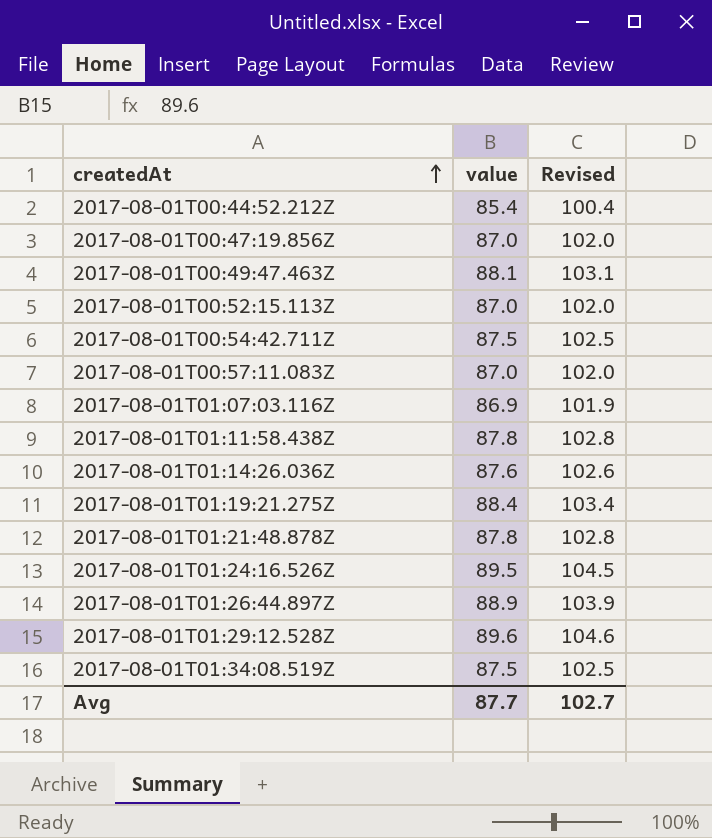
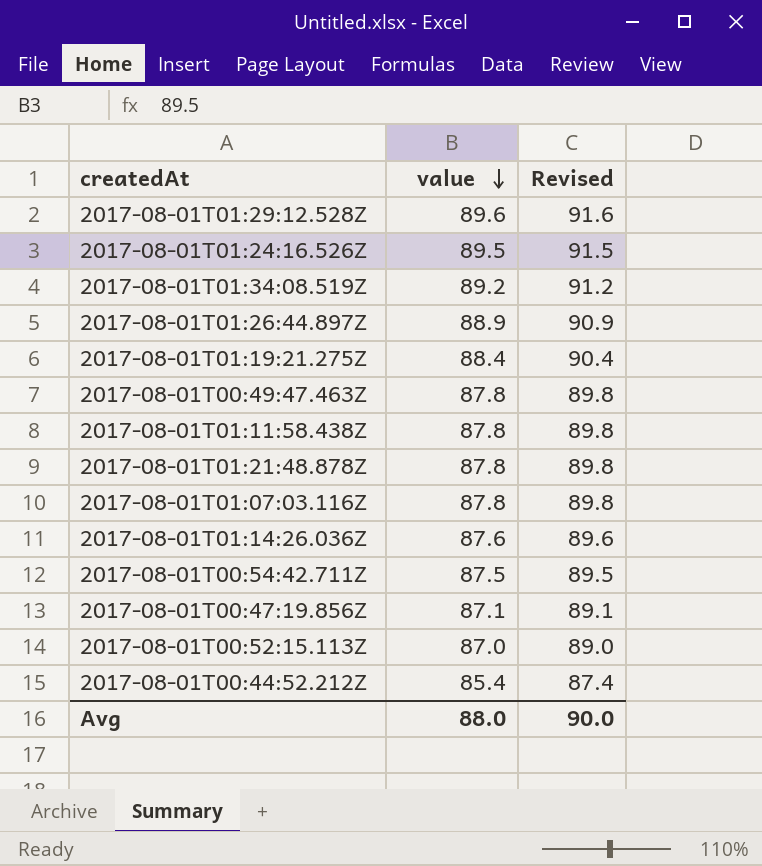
row order: createdAt ascending -> value descending
column Revised | formula: [value] + 15 -> [value] + 2
row 2017-08-01T00:57:11.083Z: 87.0 | 102.0 -> none
2017-08-01T01:34:08.519Z | value: 87.5 -> 89.2
2017-08-01T00:49:47.463Z | value: 88.1 -> 87.8
2017-08-01T01:07:03.116Z | value: 86.9 -> 87.8
2017-08-01T00:47:19.856Z | value: 87.0 -> 87.1
Avg | value: 87.7 -> 88.0
Avg | Revised: 102.7 -> 90.0

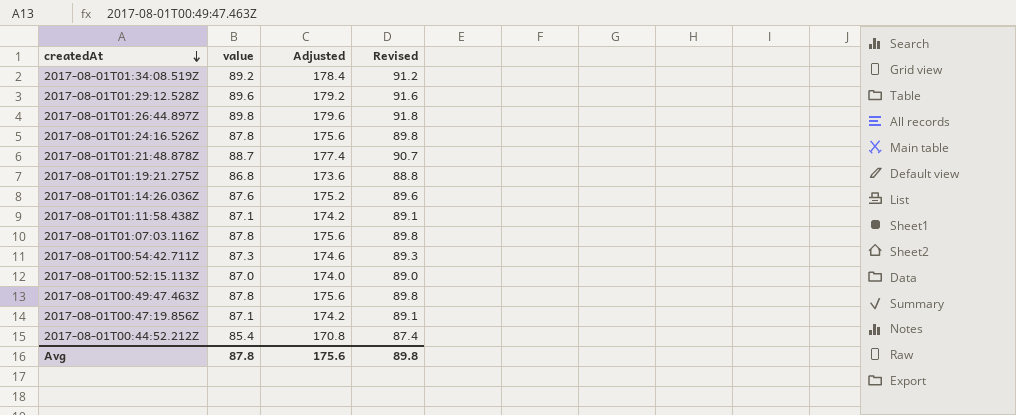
row order: value descending -> createdAt descending
column Adjusted | formula: none -> [value] * 2
2017-08-01T01:26:44.897Z | value: 88.9 -> 89.8
2017-08-01T01:26:44.897Z | Revised: 90.9 -> 91.8
2017-08-01T01:24:16.526Z | value: 89.5 -> 87.8
2017-08-01T01:24:16.526Z | Revised: 91.5 -> 89.8
2017-08-01T01:21:48.878Z | value: 87.8 -> 88.7
2017-08-01T01:21:48.878Z | Revised: 89.8 -> 90.7
2017-08-01T01:19:21.275Z | value: 88.4 -> 86.8
2017-08-01T01:19:21.275Z | Revised: 90.4 -> 88.8
2017-08-01T01:11:58.438Z | value: 87.8 -> 87.1
2017-08-01T01:11:58.438Z | Revised: 89.8 -> 89.1
2017-08-01T00:54:42.711Z | value: 87.5 -> 87.3
2017-08-01T00:54:42.711Z | Revised: 89.5 -> 89.3
Avg | value: 88.0 -> 87.8
Avg | Revised: 90.0 -> 89.8

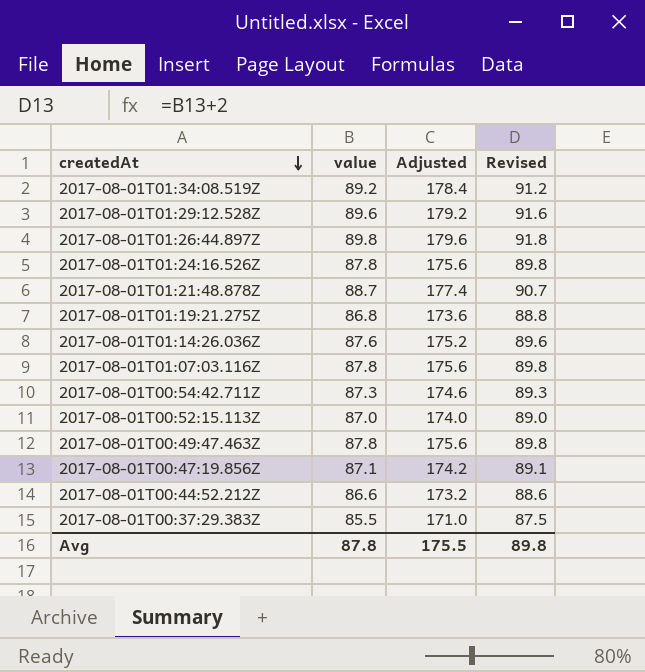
row 2017-08-01T01:11:58.438Z: 87.1 | 174.2 | 89.1 -> none
2017-08-01T00:44:52.212Z | value: 85.4 -> 86.6
2017-08-01T00:44:52.212Z | Adjusted: 170.8 -> 173.2
2017-08-01T00:44:52.212Z | Revised: 87.4 -> 88.6
row 2017-08-01T00:37:29.383Z: none -> 85.5 | 171.0 | 87.5
Avg | Adjusted: 175.6 -> 175.5

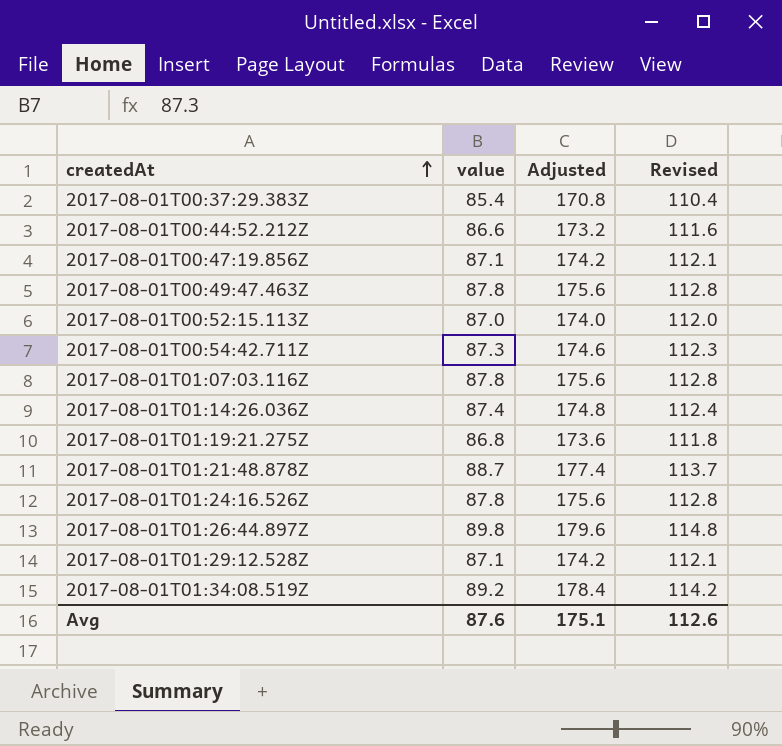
row order: createdAt descending -> createdAt ascending
column Revised | formula: [value] + 2 -> [value] + 25
2017-08-01T00:37:29.383Z | value: 85.5 -> 85.4
2017-08-01T00:37:29.383Z | Adjusted: 171.0 -> 170.8
2017-08-01T01:14:26.036Z | value: 87.6 -> 87.4
2017-08-01T01:14:26.036Z | Adjusted: 175.2 -> 174.8
2017-08-01T01:29:12.528Z | value: 89.6 -> 87.1
2017-08-01T01:29:12.528Z | Adjusted: 179.2 -> 174.2
Avg | value: 87.8 -> 87.6
Avg | Adjusted: 175.5 -> 175.1
Avg | Revised: 89.8 -> 112.6

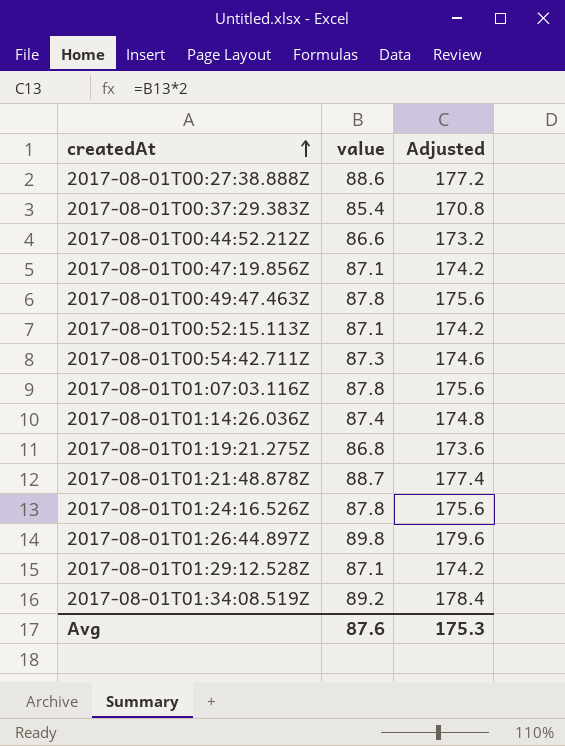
column Revised | formula: [value] + 25 -> none
row 2017-08-01T00:27:38.888Z: none -> 88.6 | 177.2
2017-08-01T00:52:15.113Z | value: 87.0 -> 87.1
2017-08-01T00:52:15.113Z | Adjusted: 174.0 -> 174.2
Avg | Adjusted: 175.1 -> 175.3

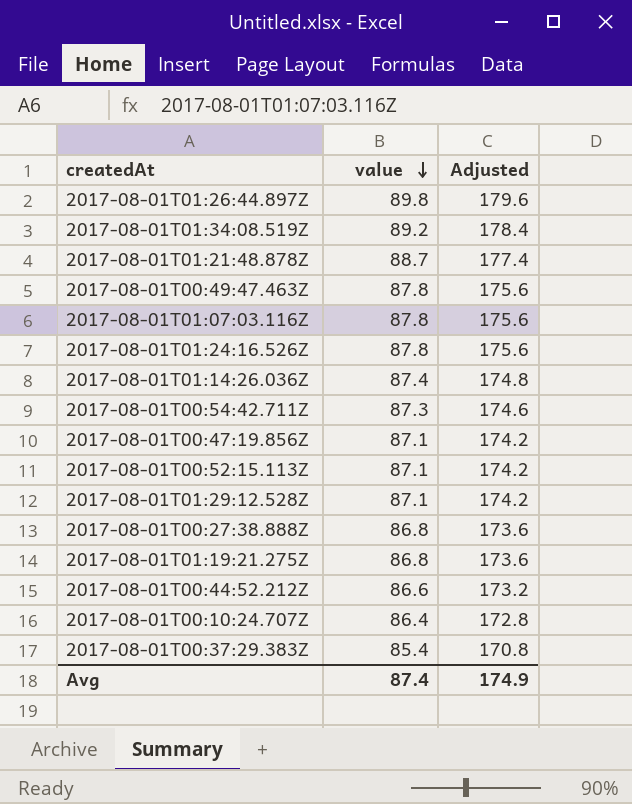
row order: createdAt ascending -> value descending
2017-08-01T00:27:38.888Z | value: 88.6 -> 86.8
2017-08-01T00:27:38.888Z | Adjusted: 177.2 -> 173.6
row 2017-08-01T00:10:24.707Z: none -> 86.4 | 172.8
Avg | value: 87.6 -> 87.4
Avg | Adjusted: 175.3 -> 174.9

